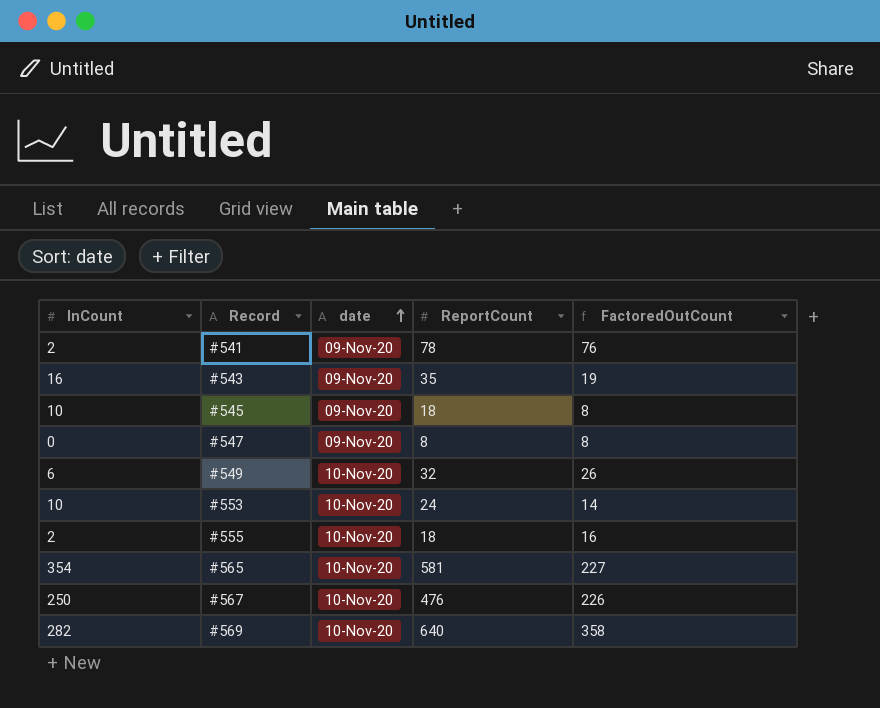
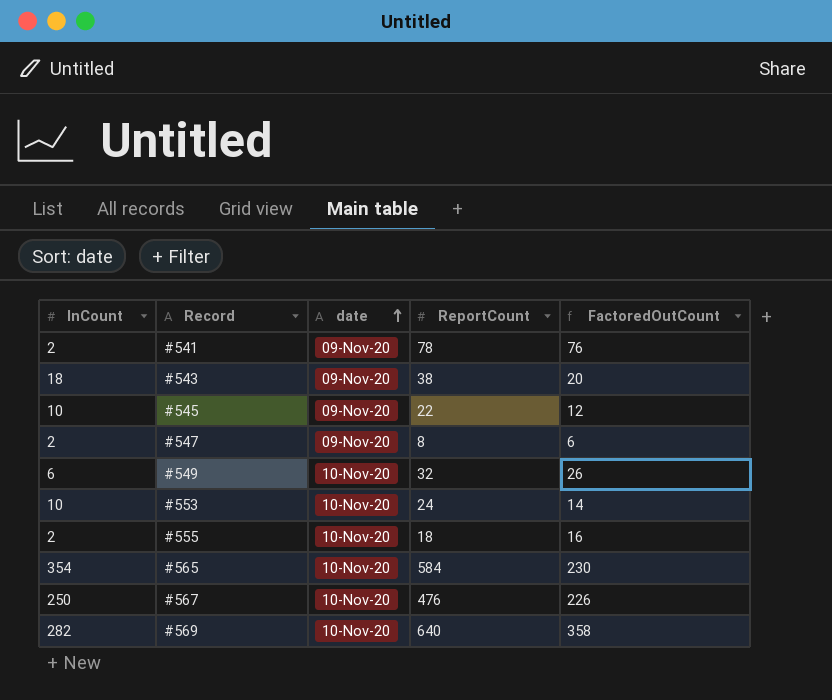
#543 | InCount: 16 -> 18
#543 | ReportCount: 35 -> 38
#543 | FactoredOutCount: 19 -> 20
#545 | ReportCount: 18 -> 22
#545 | FactoredOutCount: 8 -> 12
#547 | InCount: 0 -> 2
#547 | FactoredOutCount: 8 -> 6
#565 | ReportCount: 581 -> 584
#565 | FactoredOutCount: 227 -> 230

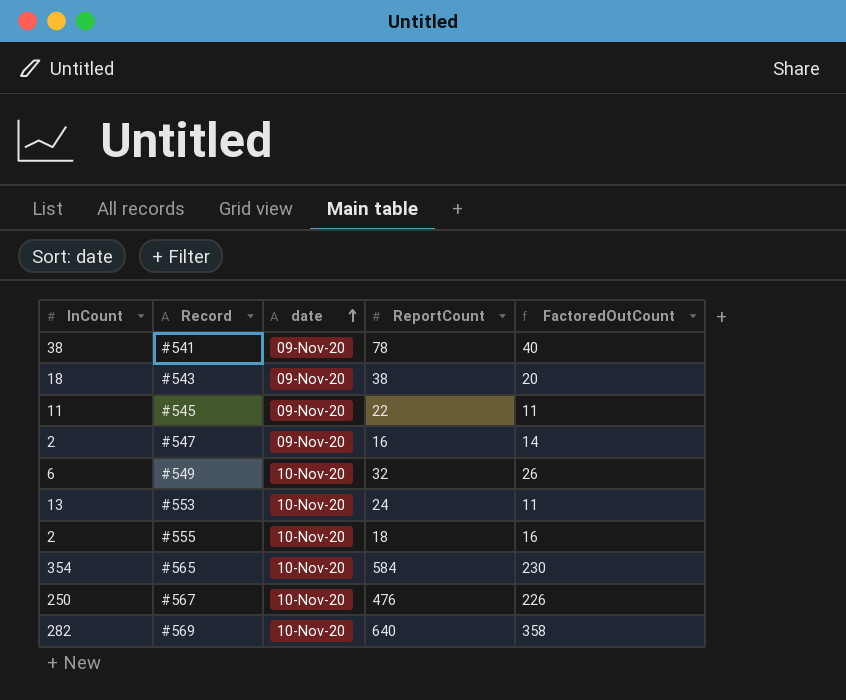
#541 | InCount: 2 -> 38
#541 | FactoredOutCount: 76 -> 40
#545 | InCount: 10 -> 11
#545 | FactoredOutCount: 12 -> 11
#547 | ReportCount: 8 -> 16
#547 | FactoredOutCount: 6 -> 14
#553 | InCount: 10 -> 13
#553 | FactoredOutCount: 14 -> 11

